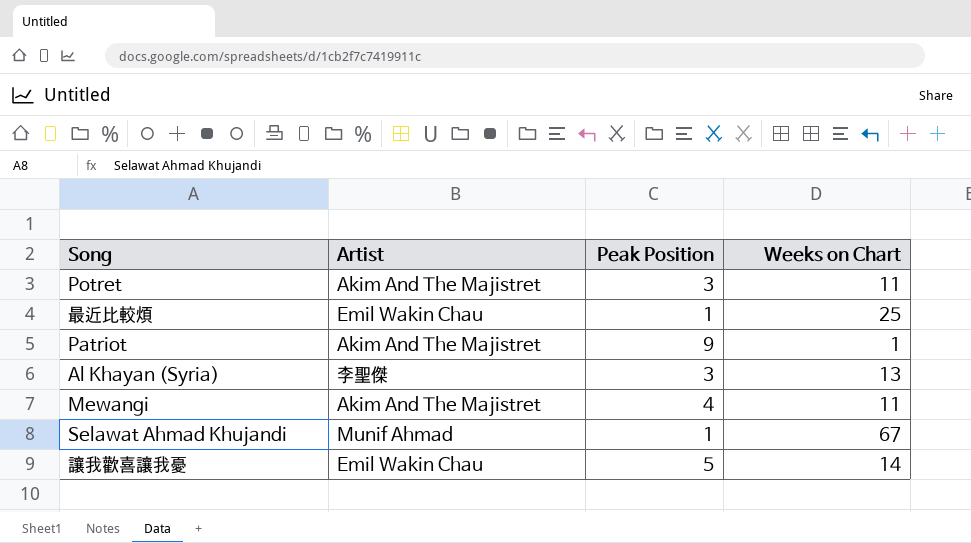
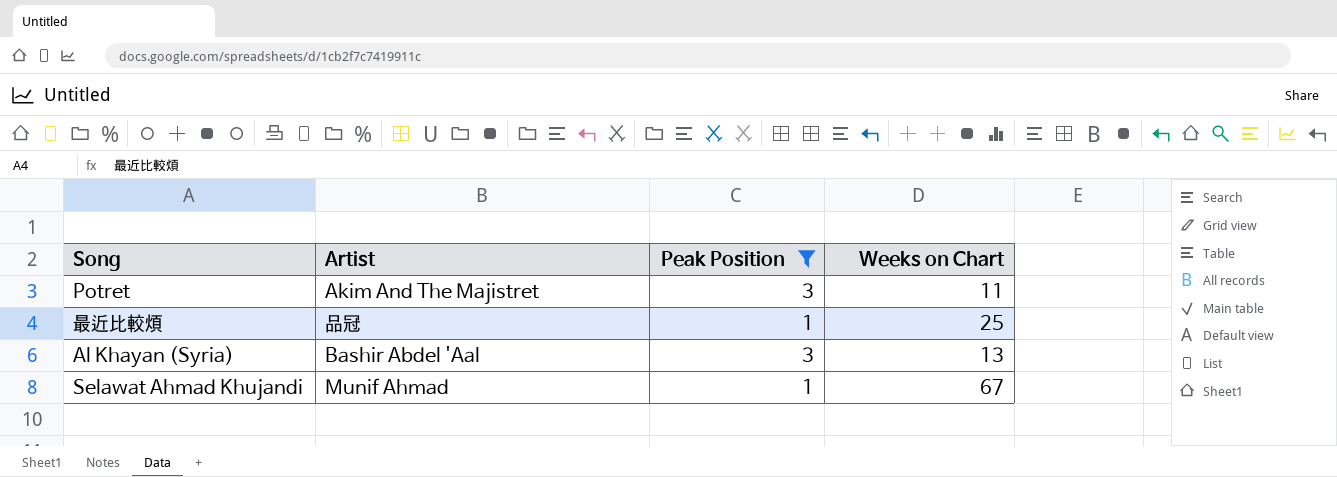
filter: none -> Peak Position <= 3
最近比較煩 | Artist: Emil Wakin Chau -> 品冠
Al Khayan (Syria) | Artist: 李聖傑 -> Bashir Abdel 'Aal

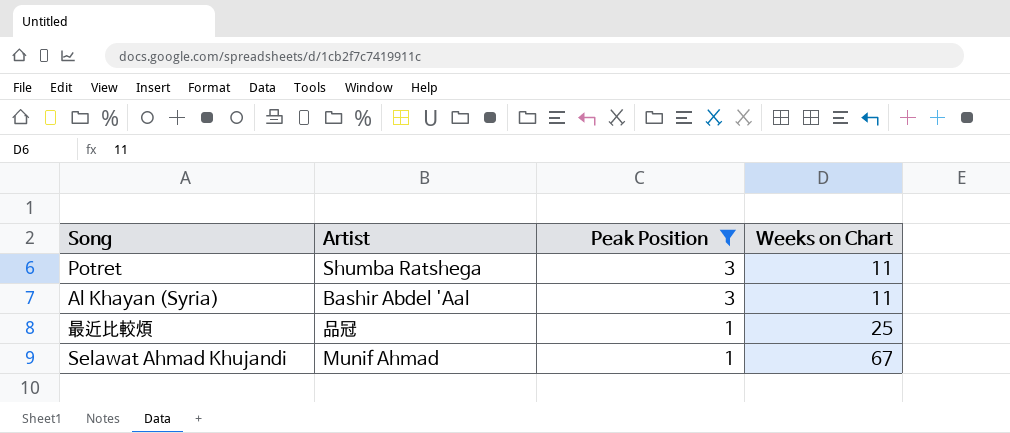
row order: none -> Peak Position descending
Potret | Artist: Akim And The Majistret -> Shumba Ratshega
Al Khayan (Syria) | Weeks on Chart: 13 -> 11

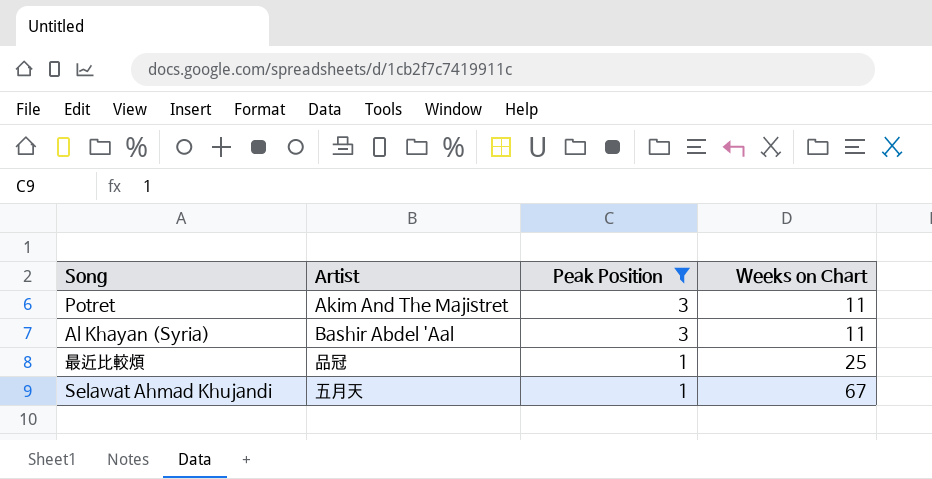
Potret | Artist: Shumba Ratshega -> Akim And The Majistret
Selawat Ahmad Khujandi | Artist: Munif Ahmad -> 五月天

